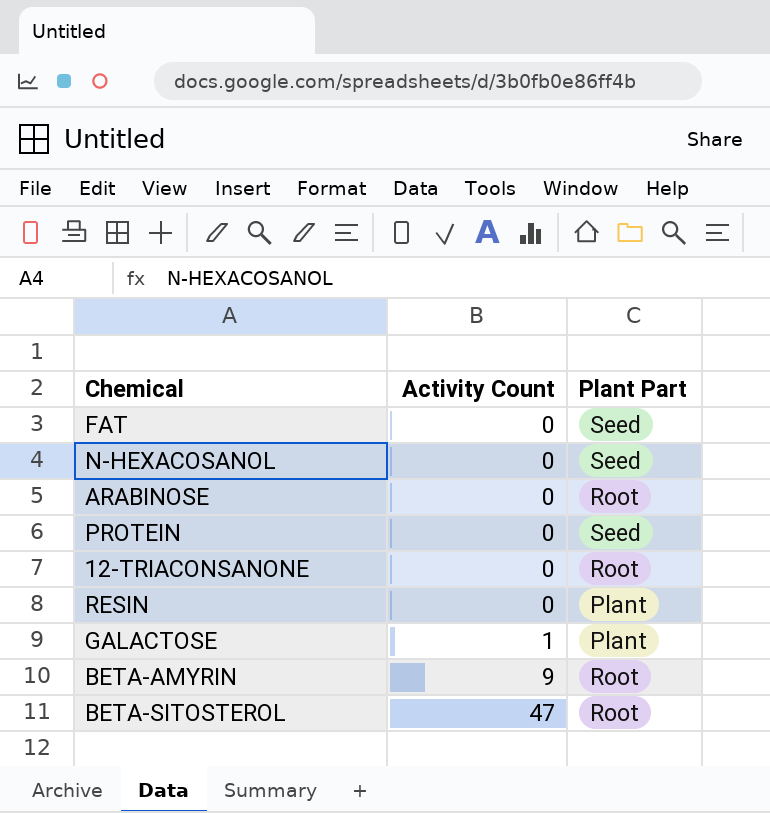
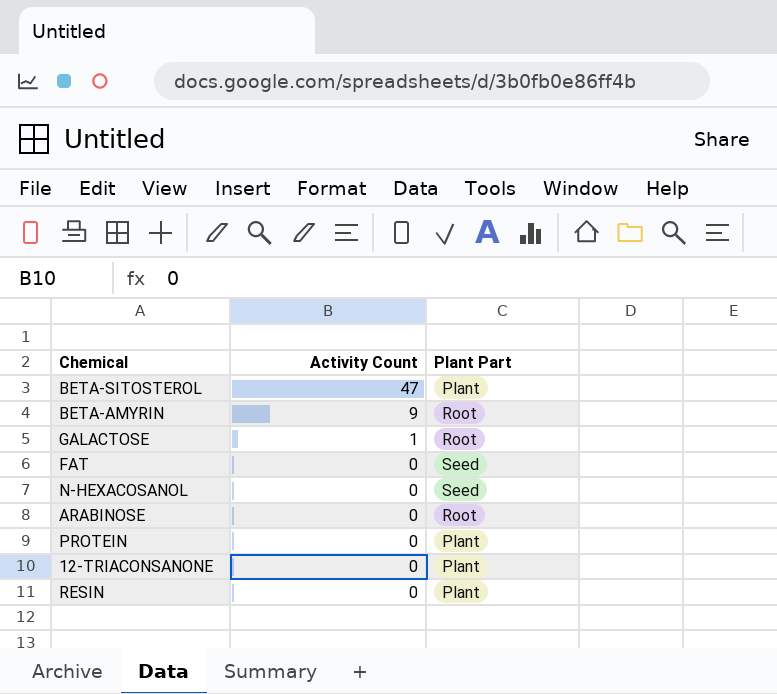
row order: Activity Count ascending -> Activity Count descending
BETA-SITOSTEROL | Plant Part: Root -> Plant
GALACTOSE | Plant Part: Plant -> Root
PROTEIN | Plant Part: Seed -> Plant
12-TRIACONSANONE | Plant Part: Root -> Plant

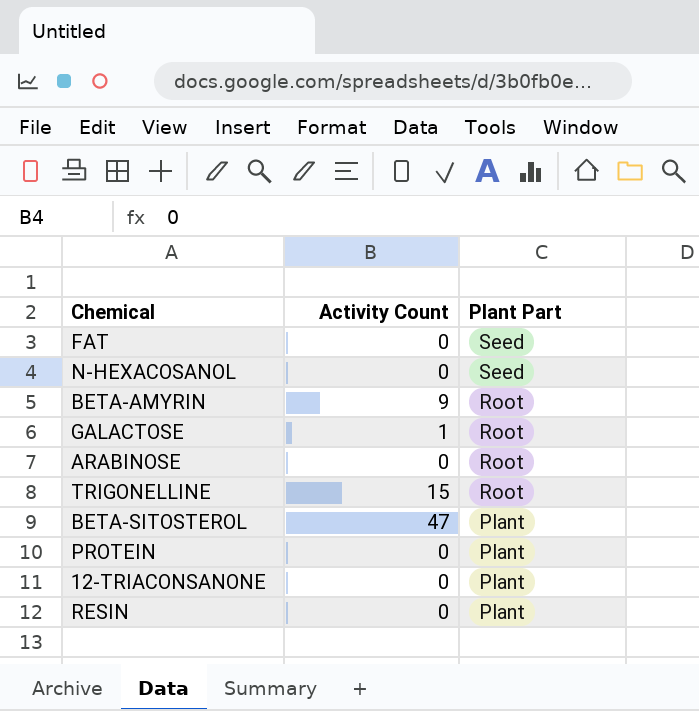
row order: Activity Count descending -> Plant Part descending
row TRIGONELLINE: none -> 15 | Root

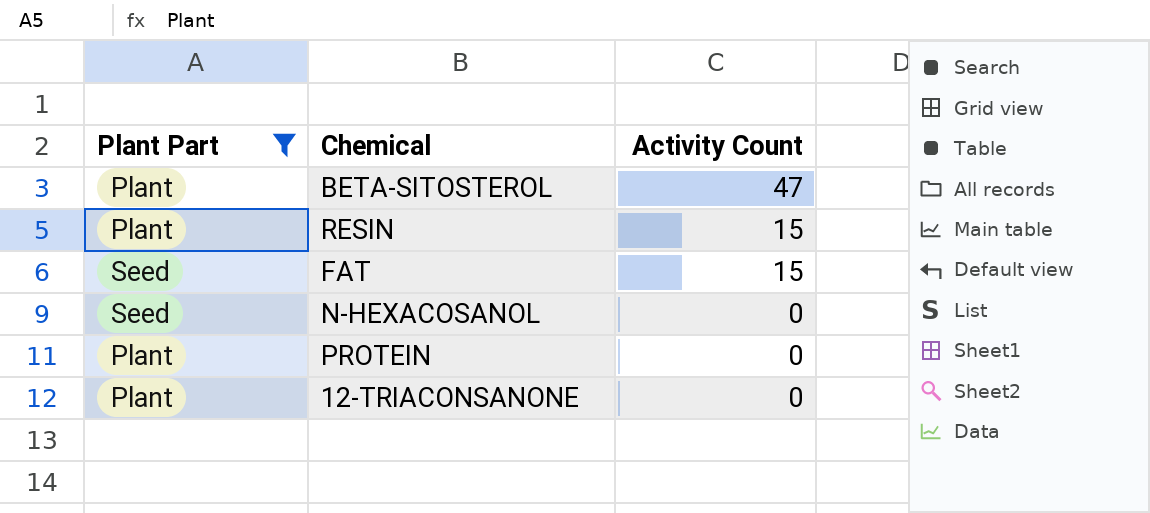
filter: none -> Plant Part != Root
row order: Plant Part descending -> Activity Count descending
column Plant Part | position: 3 -> 1
RESIN | Activity Count: 0 -> 15
FAT | Activity Count: 0 -> 15

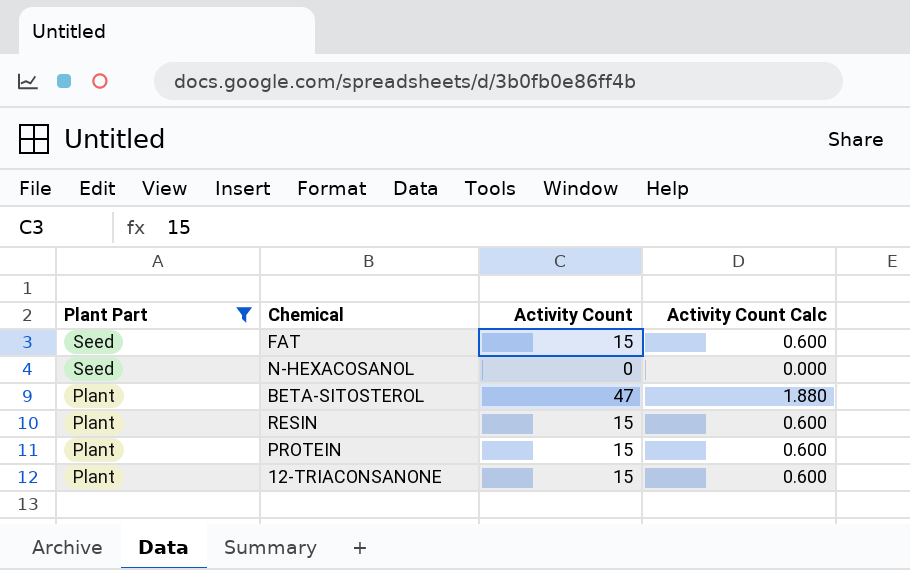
row order: Activity Count descending -> Plant Part descending
column Activity Count Calc | formula: none -> [Activity Count] * 0.04
PROTEIN | Activity Count: 0 -> 15
12-TRIACONSANONE | Activity Count: 0 -> 15

